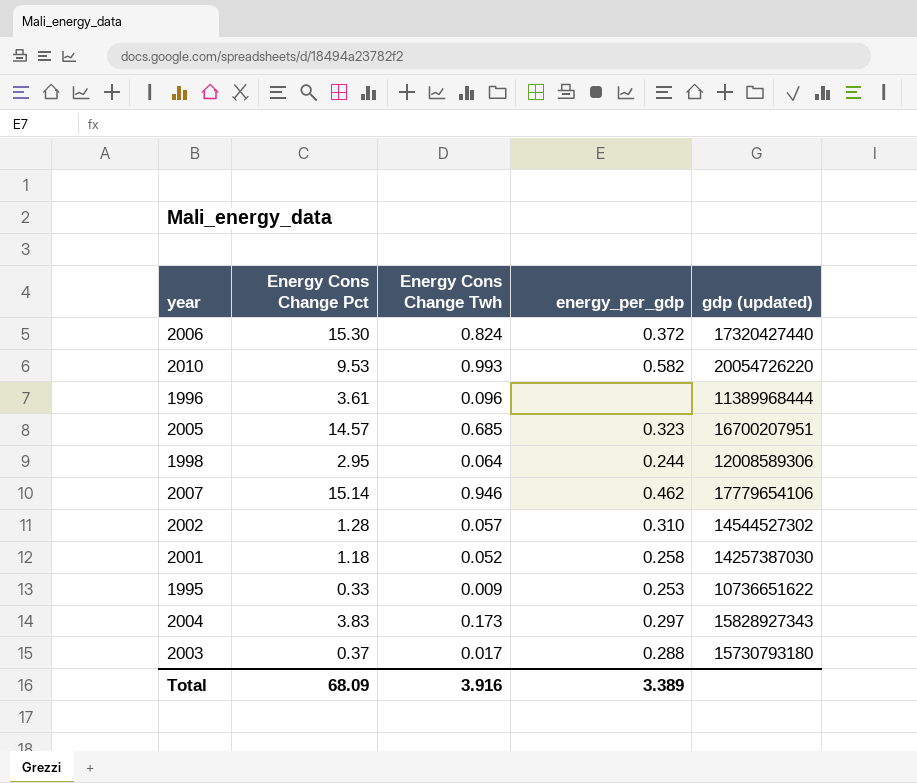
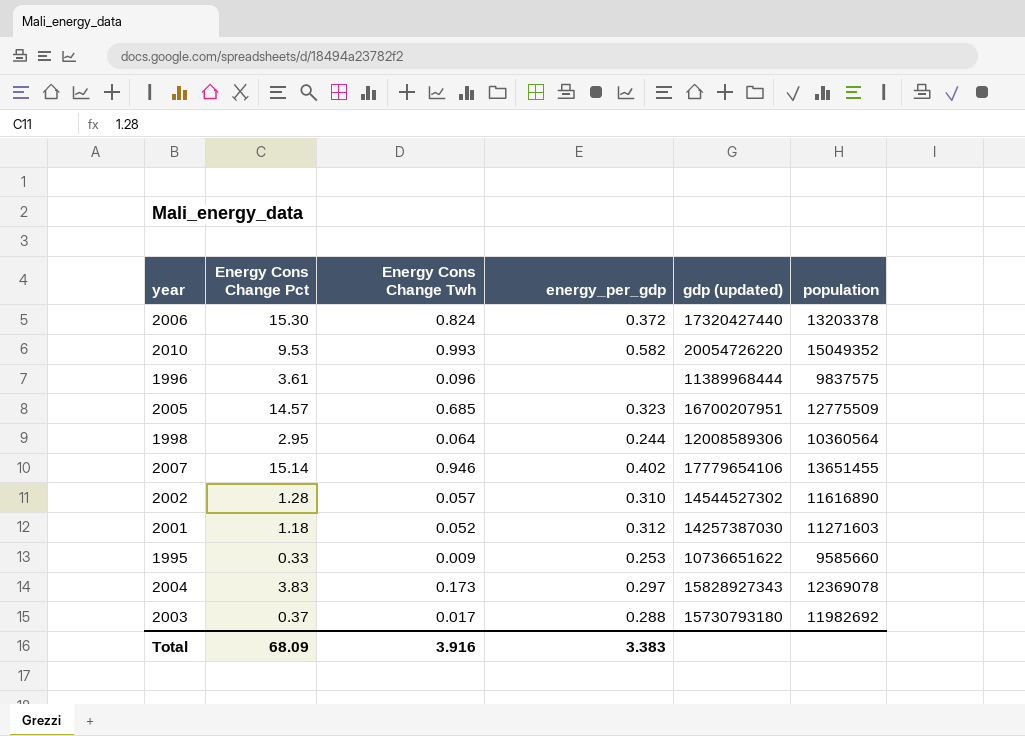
column population | position: none -> 6
2007 | energy_per_gdp: 0.462 -> 0.402
2001 | energy_per_gdp: 0.258 -> 0.312
Total | energy_per_gdp: 3.389 -> 3.383

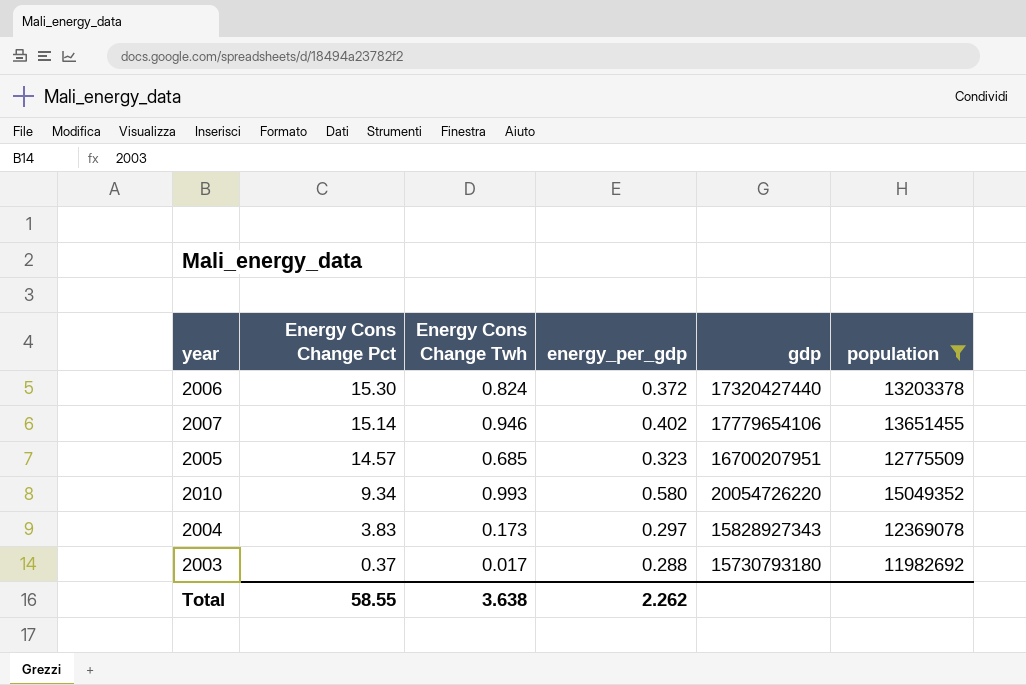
filter: none -> population >= 11982692
row order: none -> Energy Cons Change Pct descending
column name: gdp (updated) -> gdp
2010 | Energy Cons Change Pct: 9.53 -> 9.34
2010 | energy_per_gdp: 0.582 -> 0.580
Total | Energy Cons Change Pct: 68.09 -> 58.55
Total | Energy Cons Change Twh: 3.916 -> 3.638
Total | energy_per_gdp: 3.383 -> 2.262

